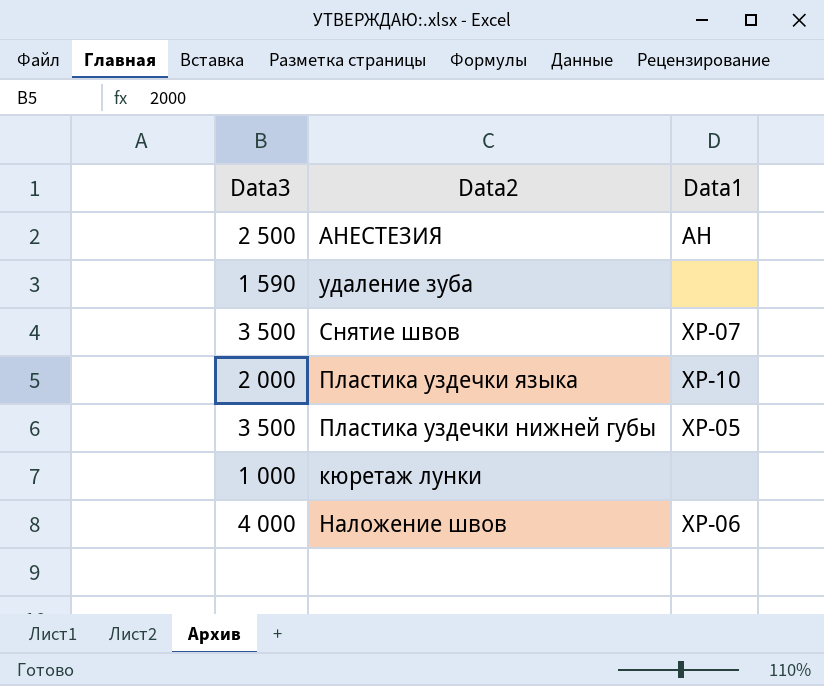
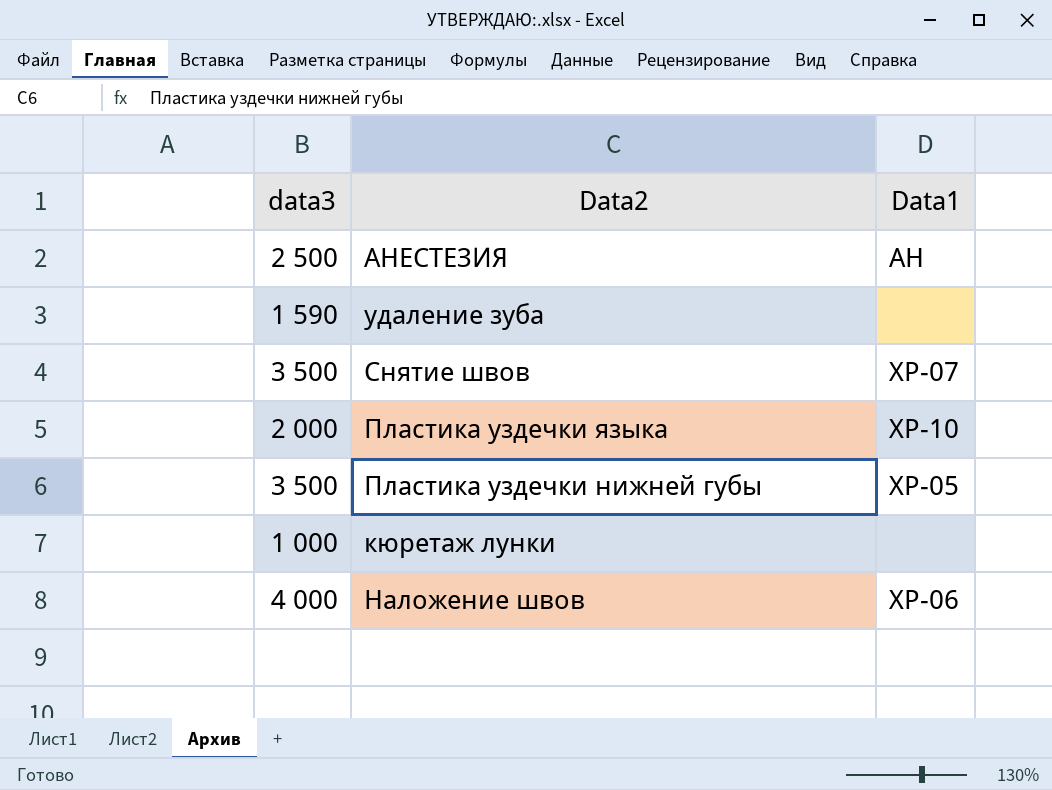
column name: Data3 -> data3

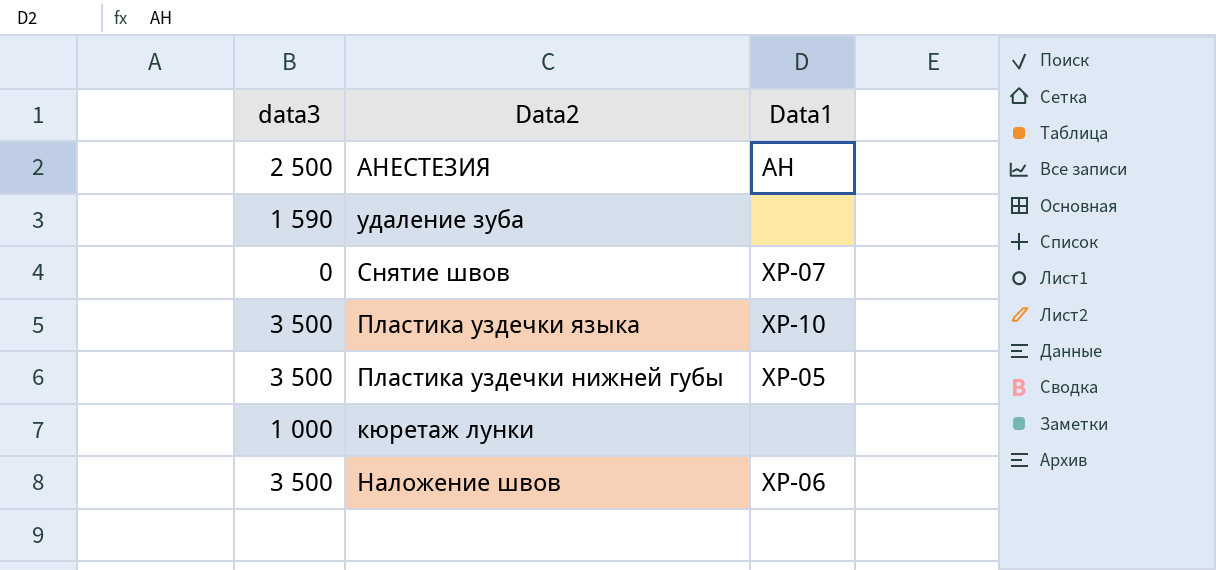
Снятие швов | data3: 3 500 -> 0
Пластика уздечки языка | data3: 2 000 -> 3 500
Наложение швов | data3: 4 000 -> 3 500

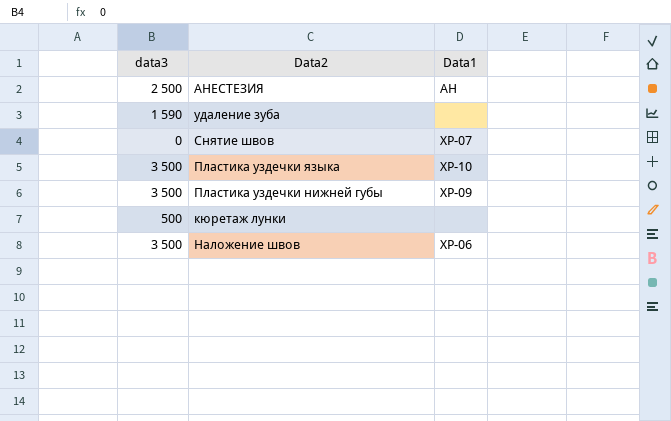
Пластика уздечки нижней губы | Data1: ХР-05 -> ХР-09
кюретаж лунки | data3: 1 000 -> 500

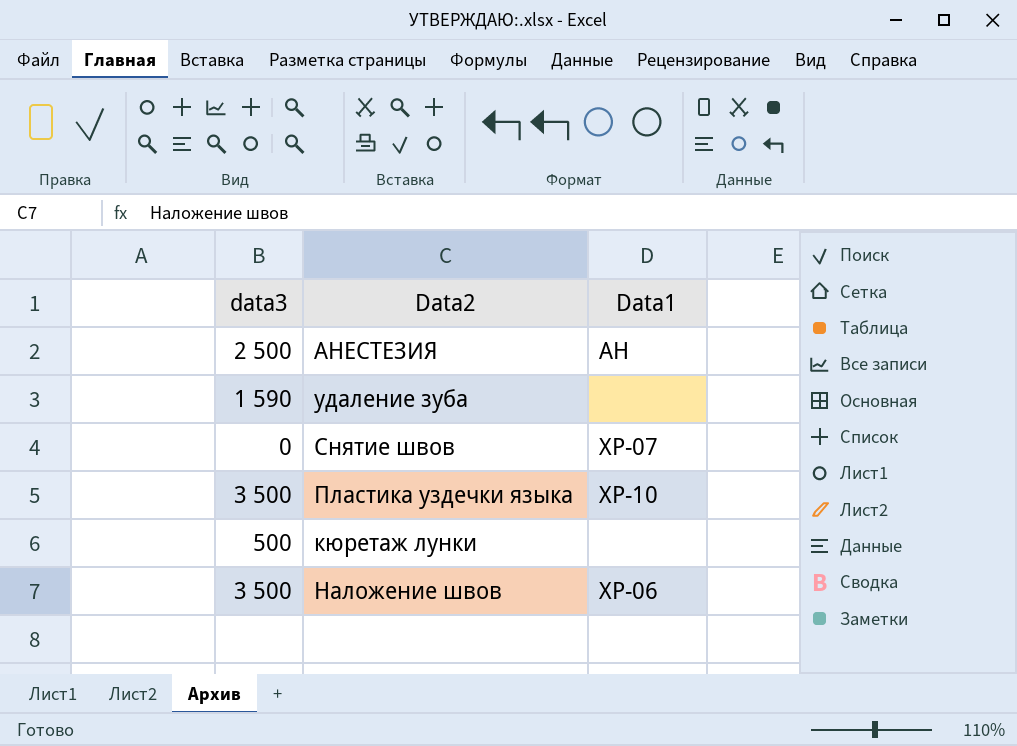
row Пластика уздечки нижней губы: 3 500 | ХР-09 -> none

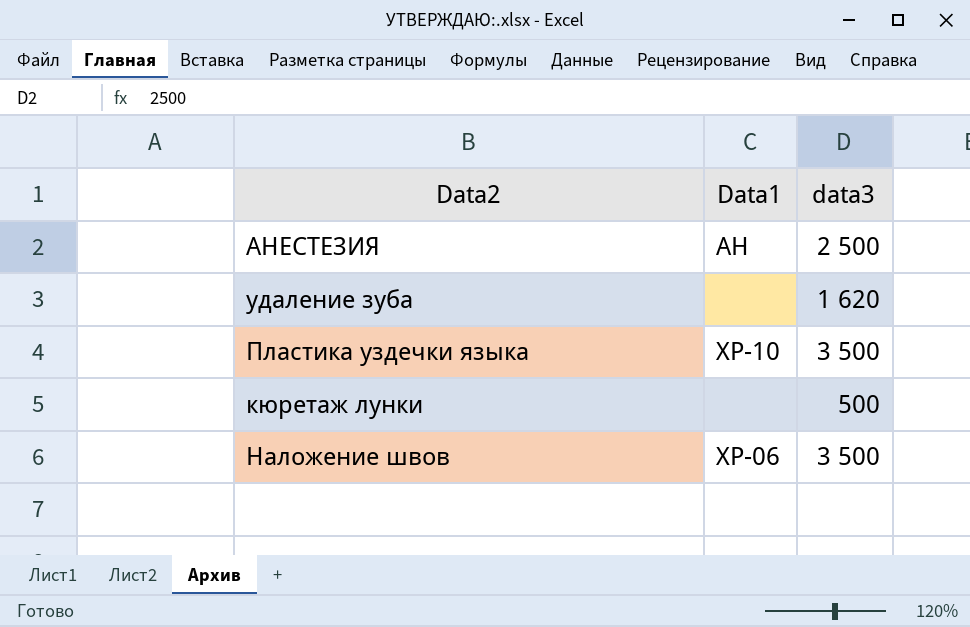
column data3 | position: 1 -> 3
row Снятие швов: 0 | ХР-07 -> none
удаление зуба | data3: 1 590 -> 1 620

